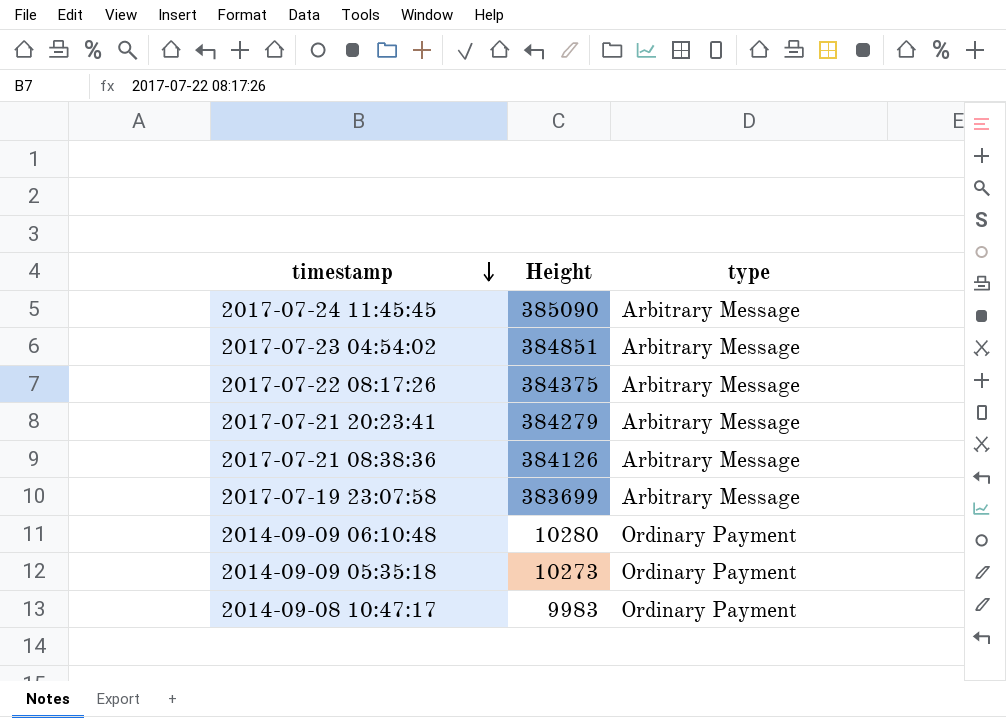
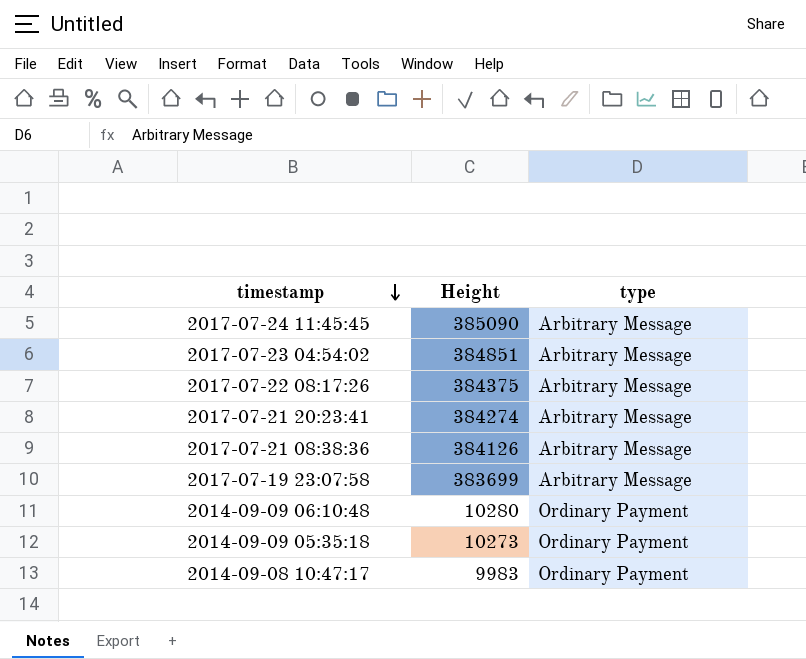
2017-07-21 20:23:41 | Height: 384279 -> 384274

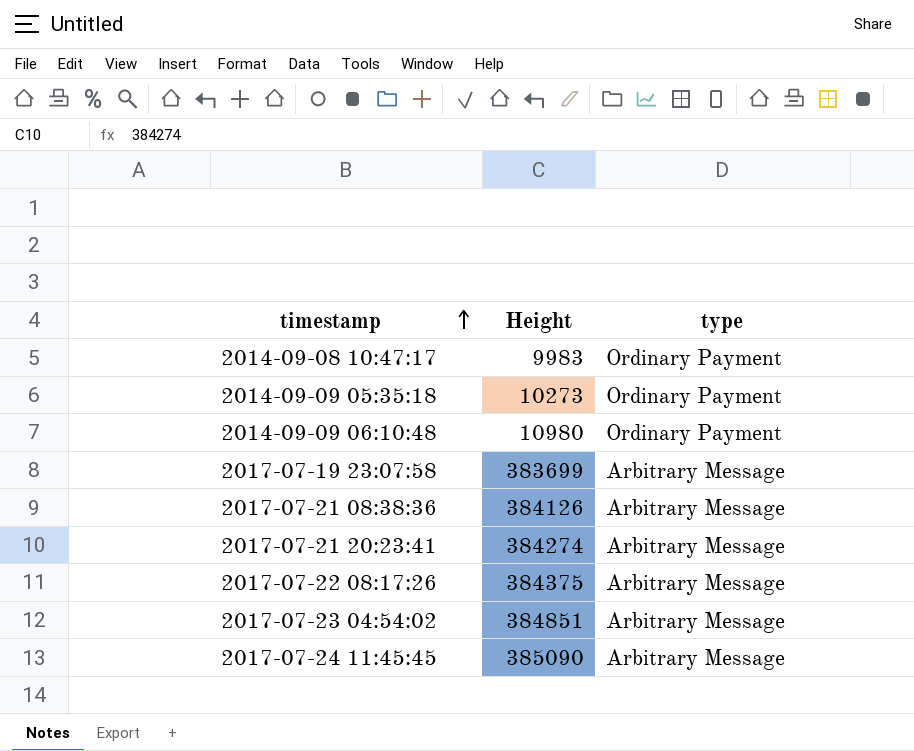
row order: timestamp descending -> timestamp ascending
2014-09-09 06:10:48 | Height: 10280 -> 10980

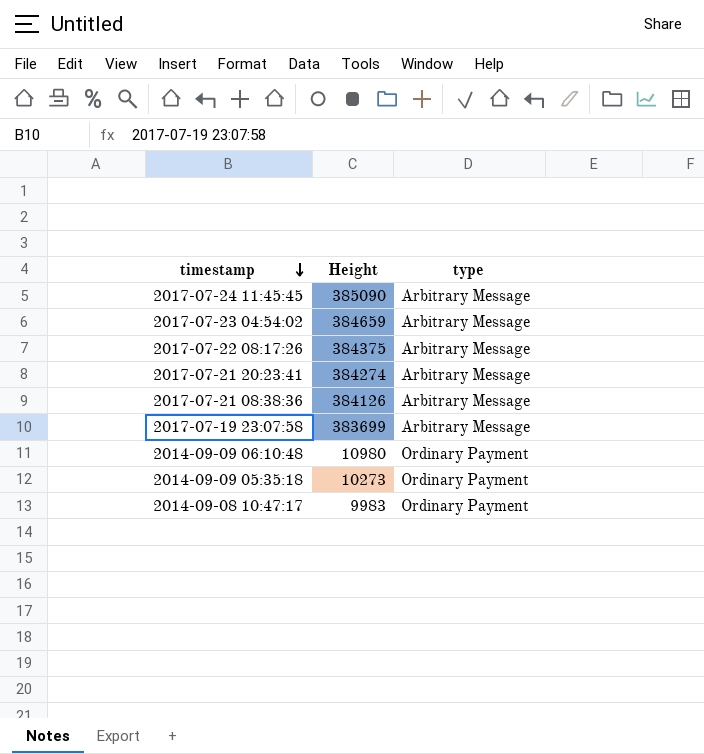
row order: timestamp ascending -> timestamp descending
2017-07-23 04:54:02 | Height: 384851 -> 384659

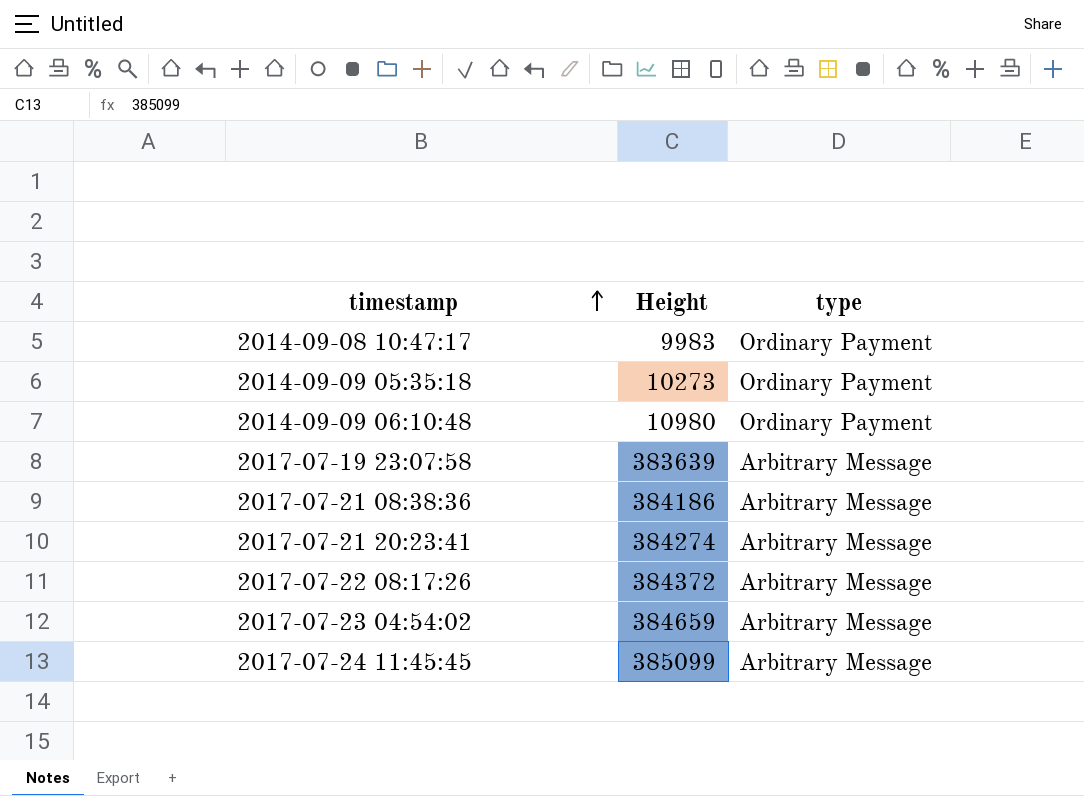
row order: timestamp descending -> timestamp ascending
2017-07-19 23:07:58 | Height: 383699 -> 383639
2017-07-21 08:38:36 | Height: 384126 -> 384186
2017-07-22 08:17:26 | Height: 384375 -> 384372
2017-07-24 11:45:45 | Height: 385090 -> 385099

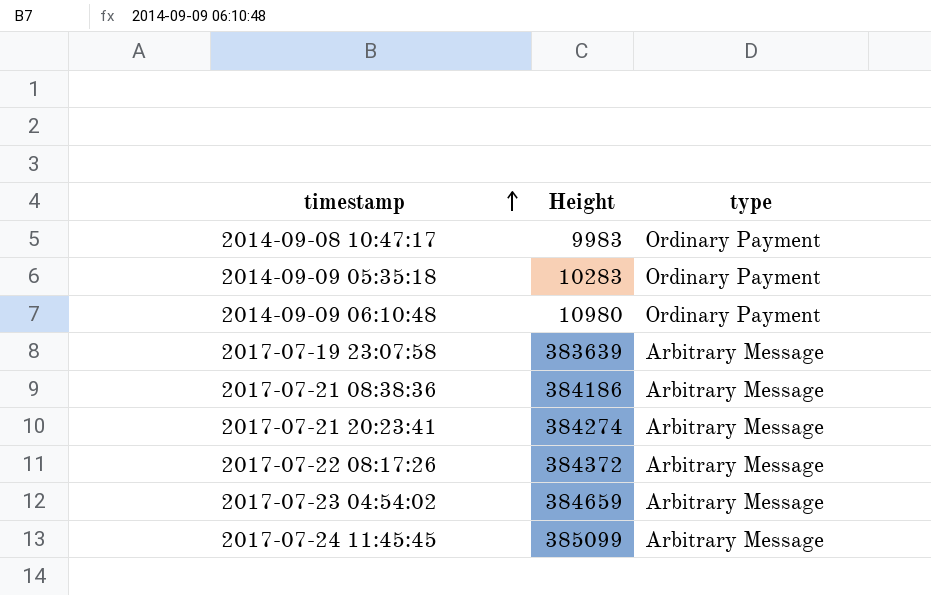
2014-09-09 05:35:18 | Height: 10273 -> 10283

